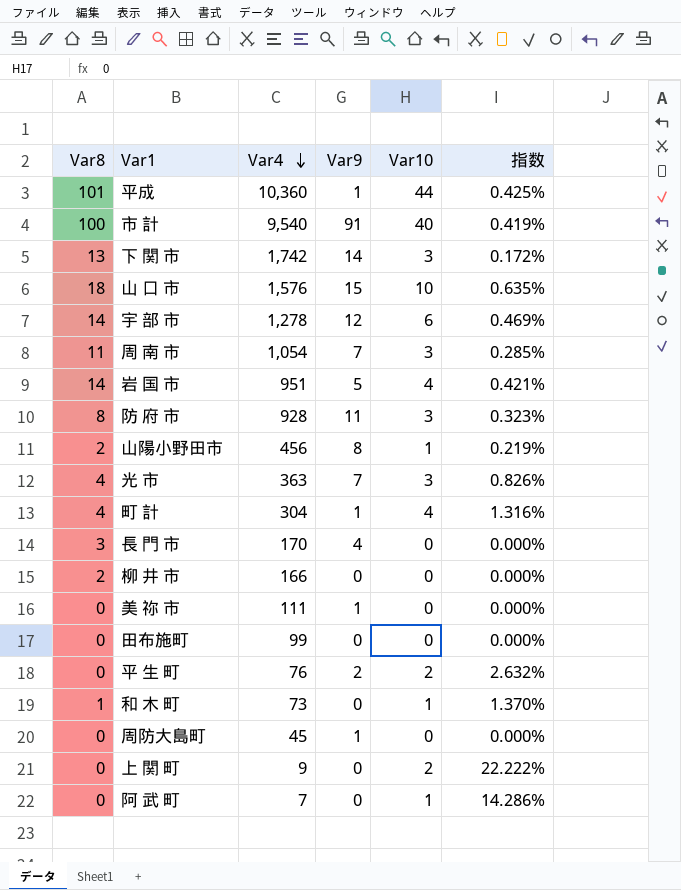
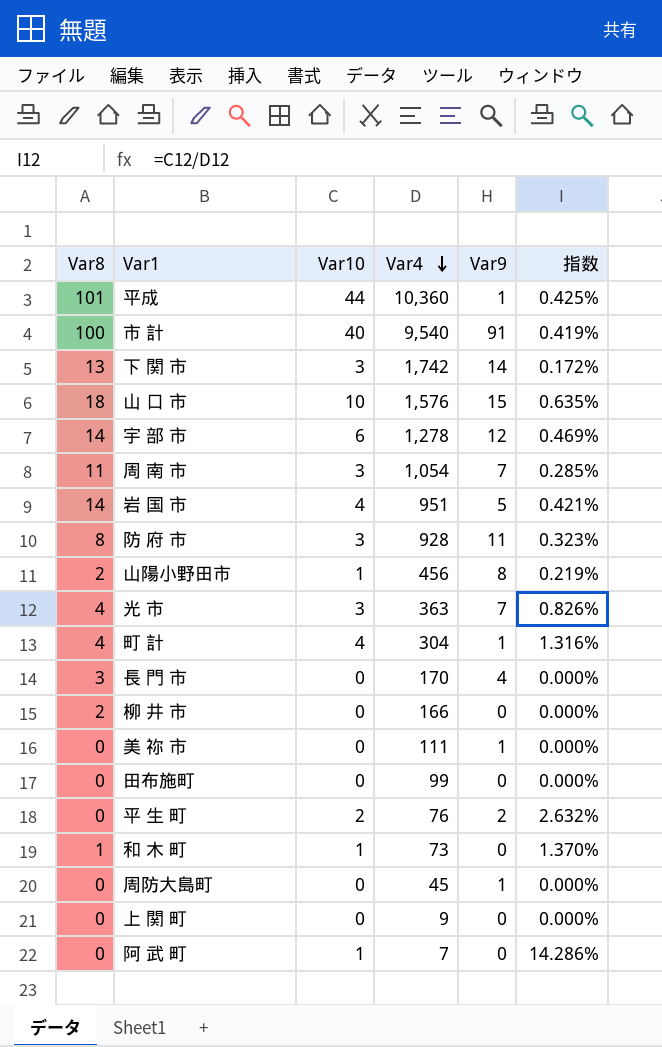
column Var10 | position: 5 -> 3
上 関 町 | Var10: 2 -> 0
上 関 町 | 指数: 22.222% -> 0.000%

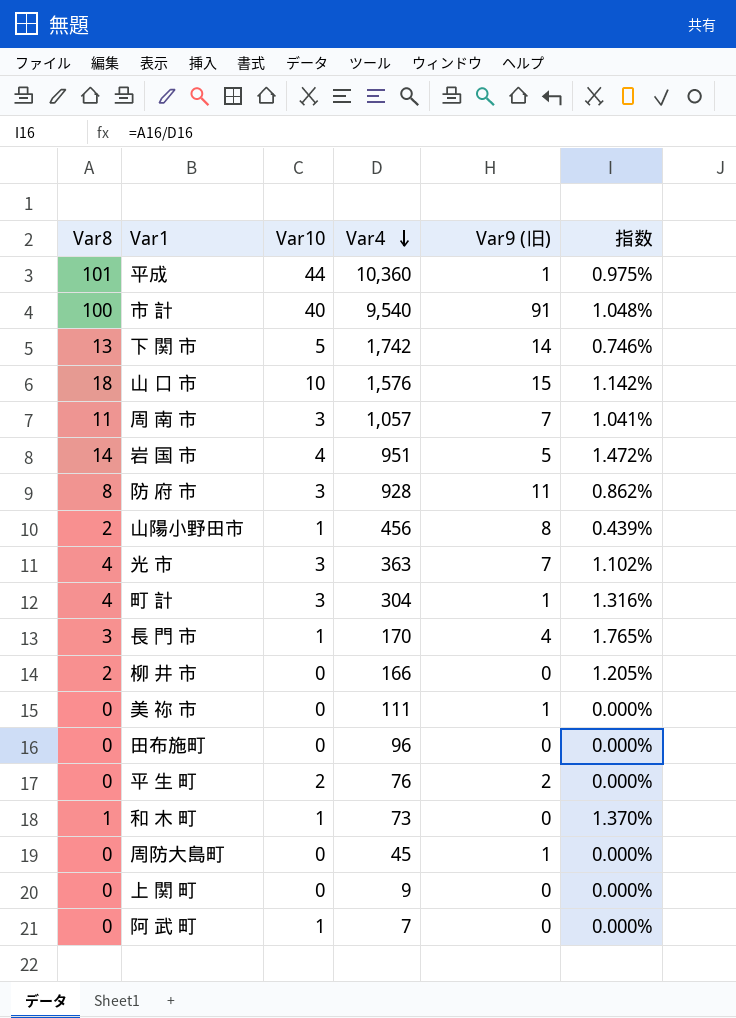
column name: Var9 -> Var9 (旧)
column 指数 | formula: [Var10] / [Var4] -> [Var8] / [Var4]
row 宇 部 市: 14 | 6 | 1,278 | 12 | 0.469% -> none
下 関 市 | Var10: 3 -> 5
周 南 市 | Var4: 1,054 -> 1,057
町 計 | Var10: 4 -> 3
長 門 市 | Var10: 0 -> 1
田布施町 | Var4: 99 -> 96

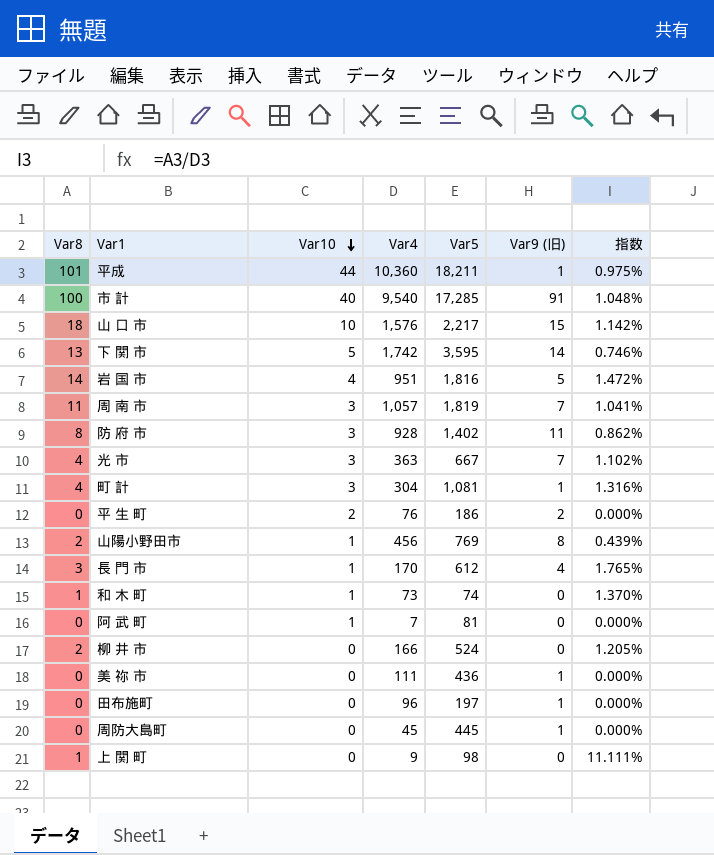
row order: Var4 descending -> Var10 descending
column Var5 | position: none -> 5
田布施町 | Var9 (旧): 0 -> 1
上 関 町 | Var8: 0 -> 1
上 関 町 | 指数: 0.000% -> 11.111%

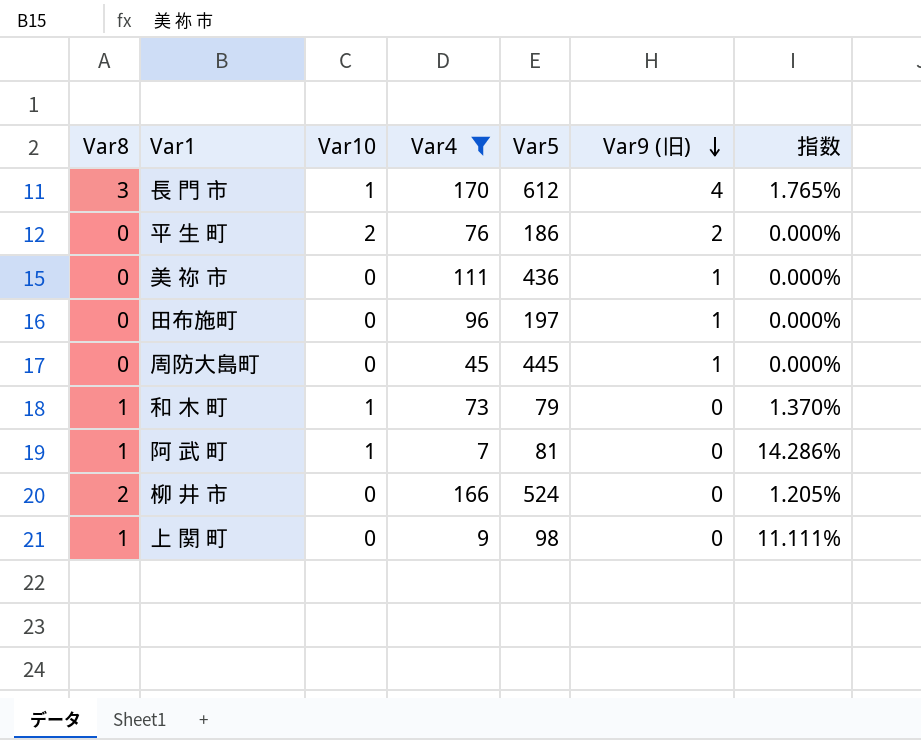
filter: none -> Var4 <= 170
row order: Var10 descending -> Var9 (旧) descending
和 木 町 | Var5: 74 -> 79
阿 武 町 | Var8: 0 -> 1
阿 武 町 | 指数: 0.000% -> 14.286%

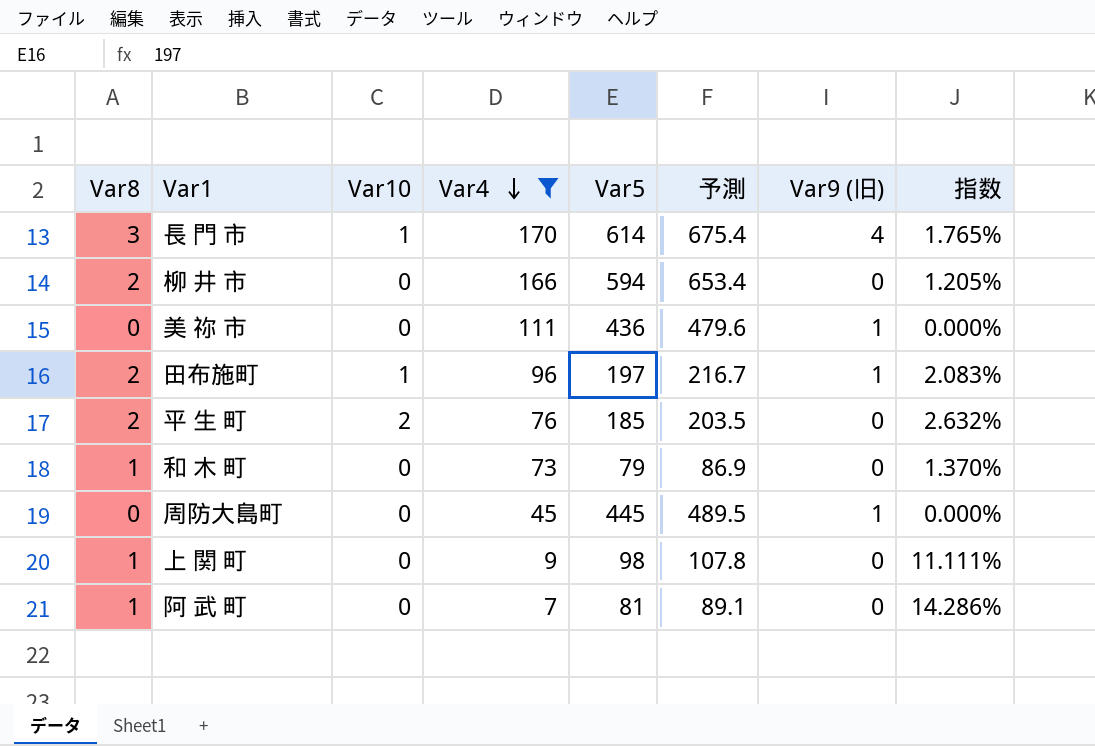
row order: Var9 (旧) descending -> Var4 descending
column 予測 | formula: none -> [Var5] * 1.1
長 門 市 | Var5: 612 -> 614
柳 井 市 | Var5: 524 -> 594
田布施町 | Var8: 0 -> 2
田布施町 | Var10: 0 -> 1
田布施町 | 指数: 0.000% -> 2.083%
平 生 町 | Var8: 0 -> 2
平 生 町 | Var5: 186 -> 185
平 生 町 | Var9 (旧): 2 -> 0
平 生 町 | 指数: 0.000% -> 2.632%
和 木 町 | Var10: 1 -> 0
阿 武 町 | Var10: 1 -> 0

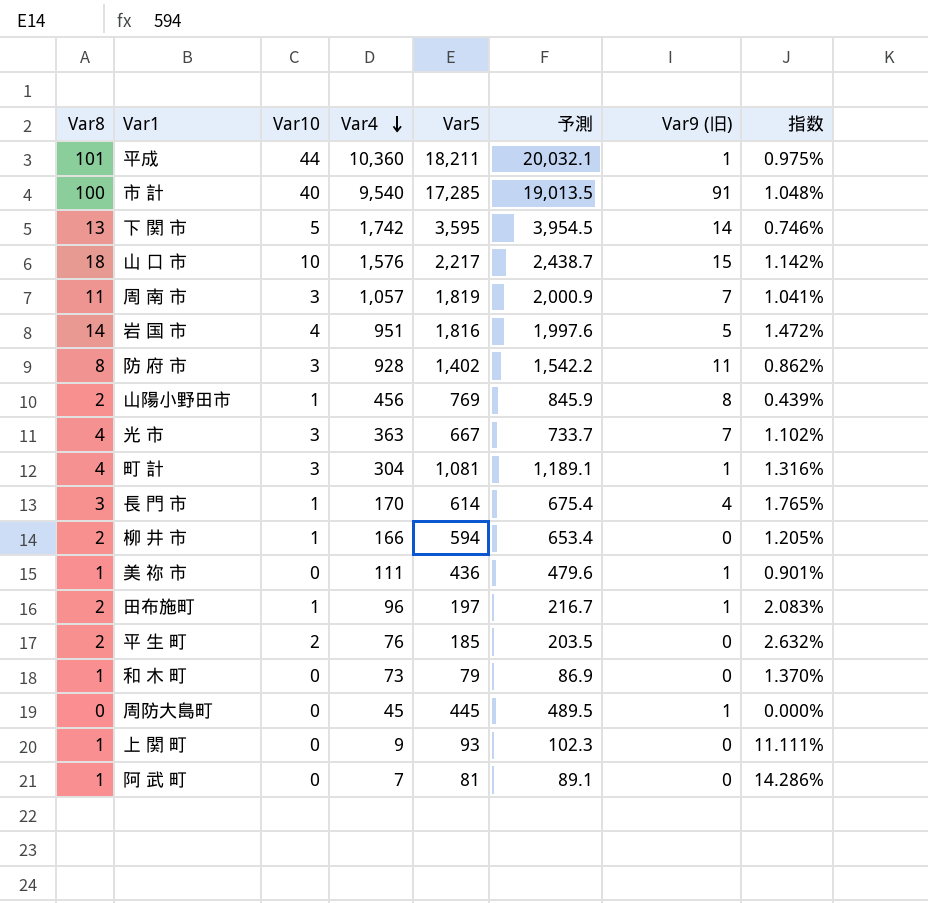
filter: Var4 <= 170 -> none
柳 井 市 | Var10: 0 -> 1
美 祢 市 | Var8: 0 -> 1
美 祢 市 | 指数: 0.000% -> 0.901%
上 関 町 | Var5: 98 -> 93
上 関 町 | 予測: 107.8 -> 102.3

